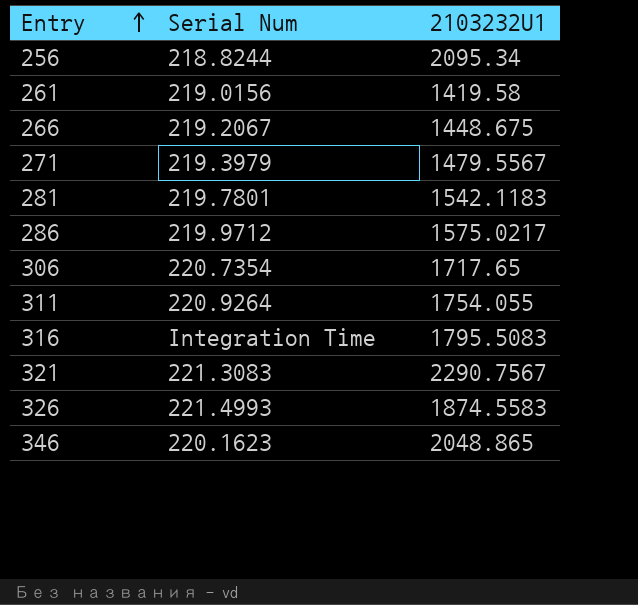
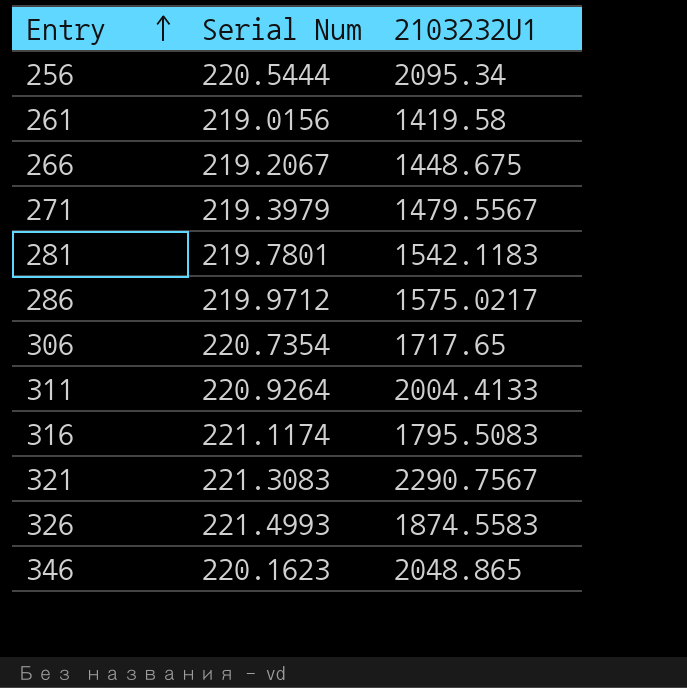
256 | Serial Num: 218.8244 -> 220.5444
311 | 2103232U1: 1754.055 -> 2004.4133
316 | Serial Num: Integration Time -> 221.1174

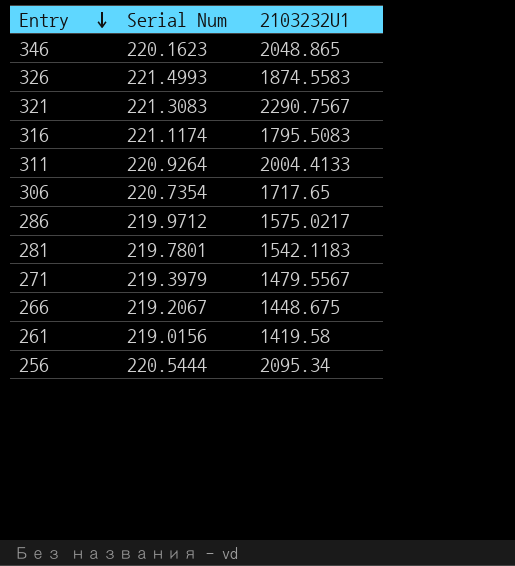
row order: Entry ascending -> Entry descending

